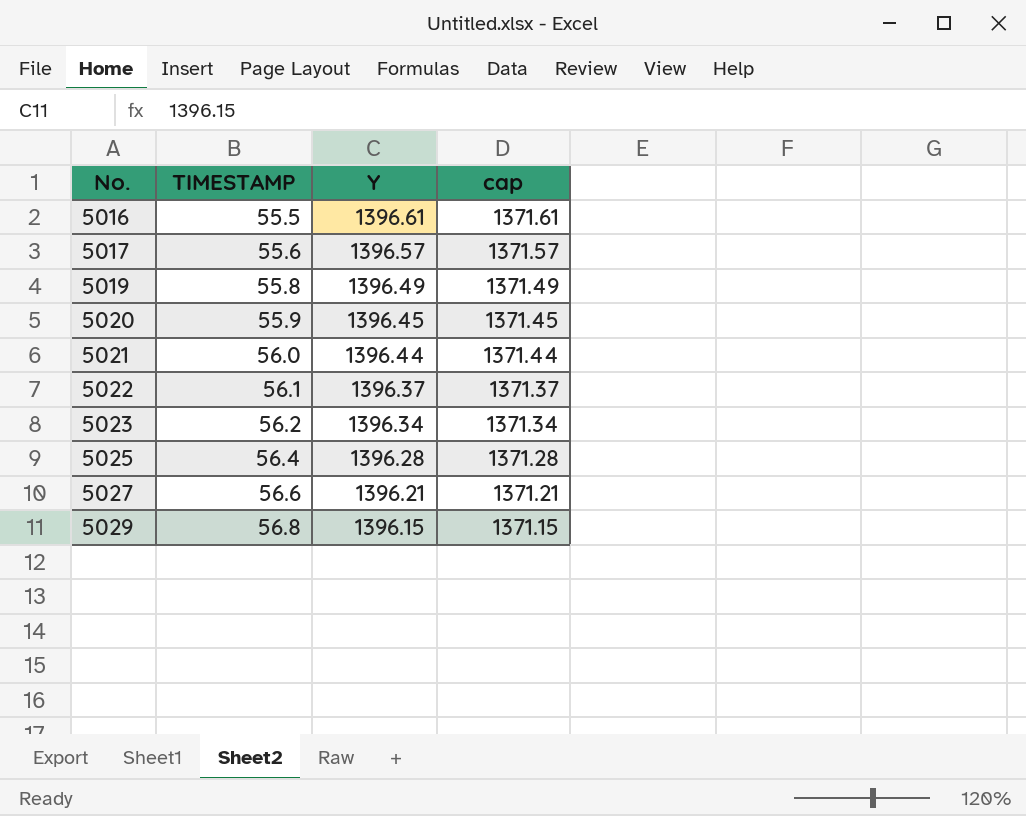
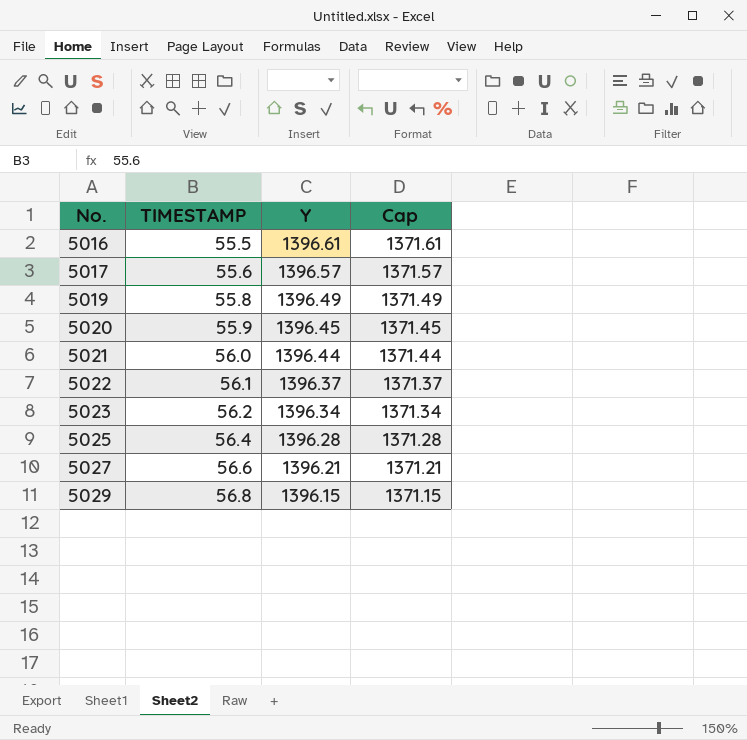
column name: cap -> Cap

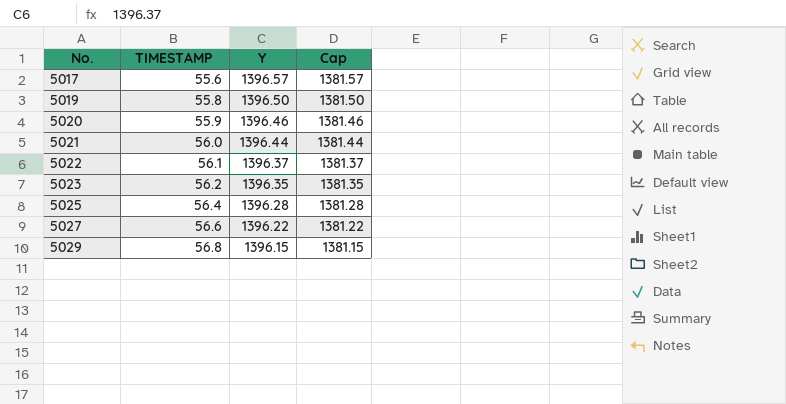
column Cap | formula: [Y] - 25 -> [Y] - 15
row 5016: 55.5 | 1396.61 | 1371.61 -> none
5019 | Y: 1396.49 -> 1396.50
5020 | Y: 1396.45 -> 1396.46
5023 | Y: 1396.34 -> 1396.35
5027 | Y: 1396.21 -> 1396.22

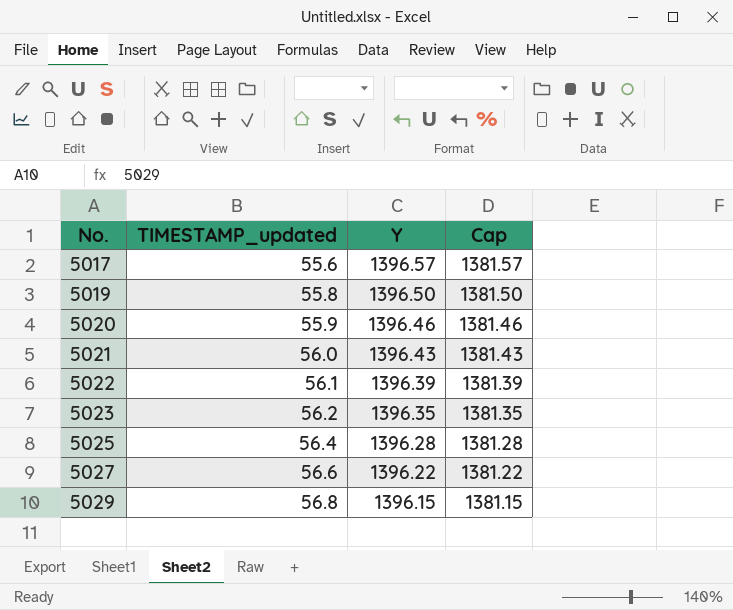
column name: TIMESTAMP -> TIMESTAMP_updated
5021 | Y: 1396.44 -> 1396.43
5021 | Cap: 1381.44 -> 1381.43
5022 | Y: 1396.37 -> 1396.39
5022 | Cap: 1381.37 -> 1381.39

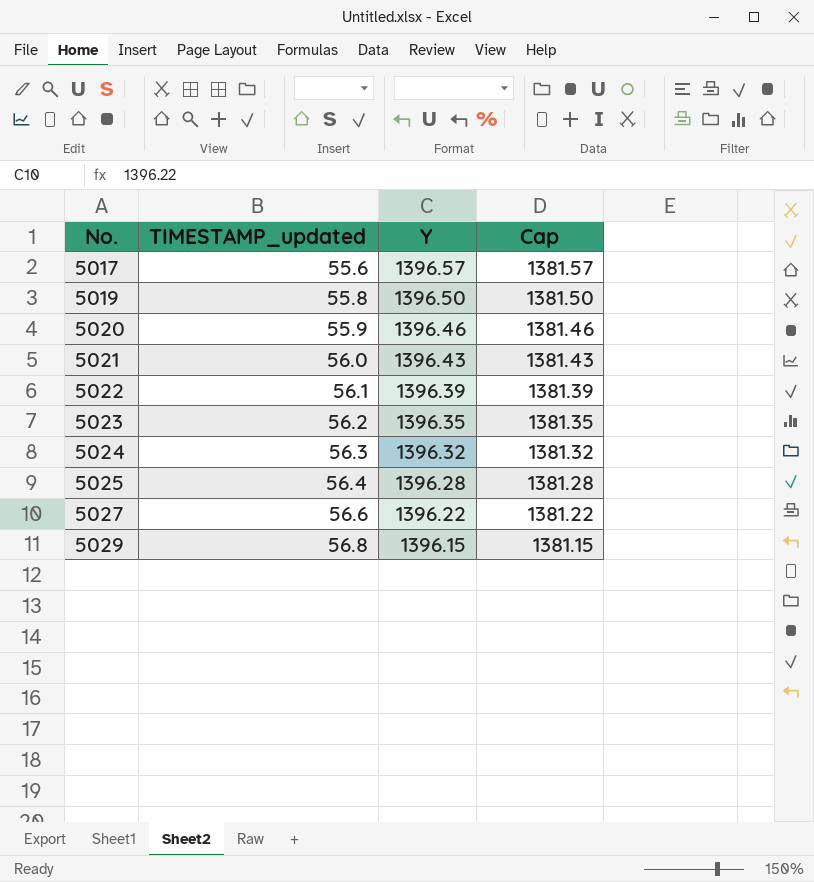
row 5024: none -> 56.3 | 1396.32 | 1381.32

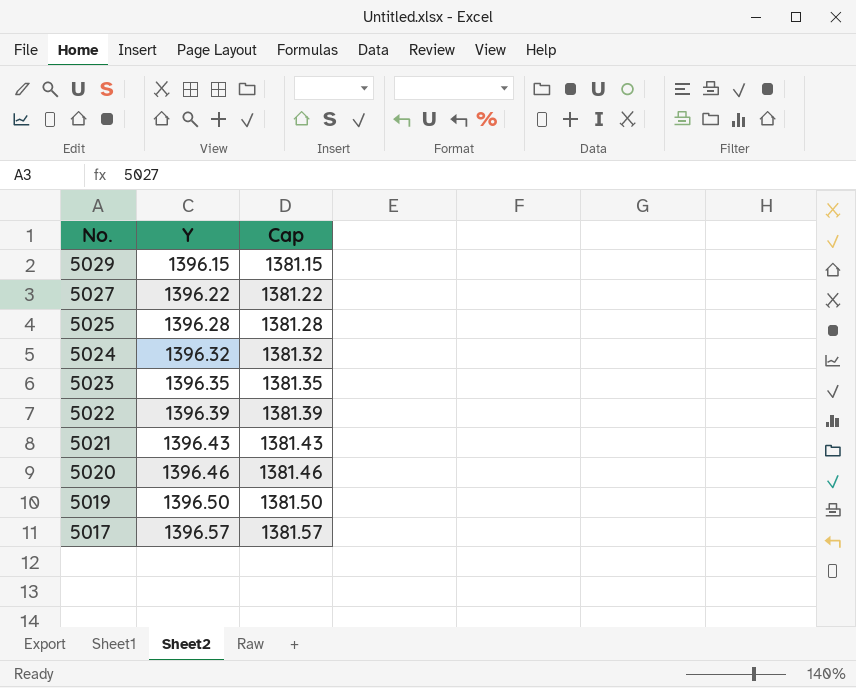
row order: No. ascending -> No. descending
column TIMESTAMP_updated | position: 2 -> none

